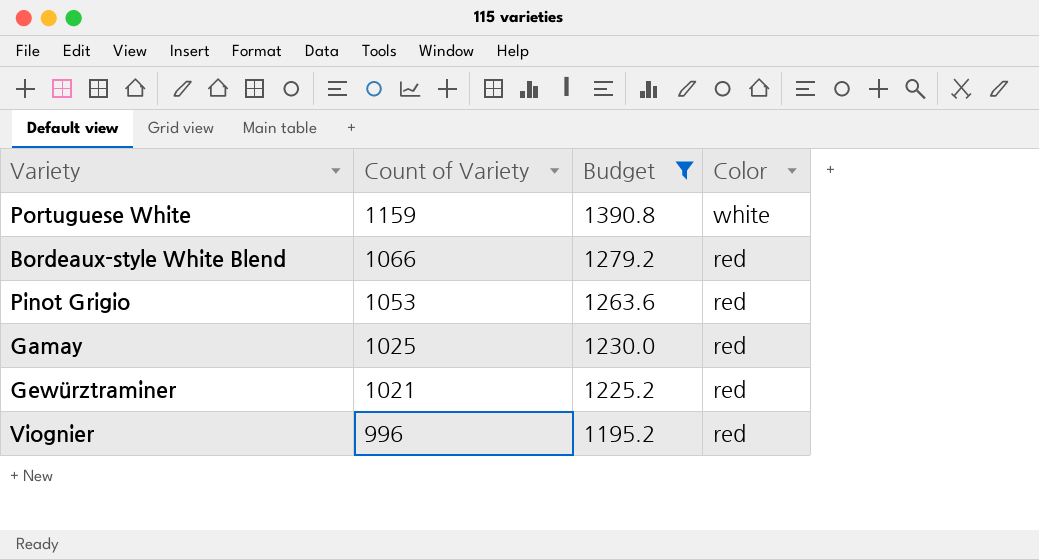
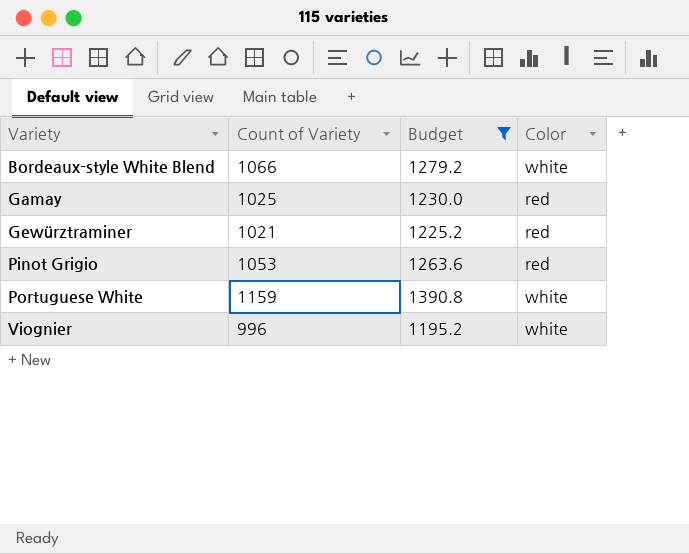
row order: Count of Variety descending -> Variety ascending
Bordeaux-style White Blend | Color: red -> white
Viognier | Color: red -> white

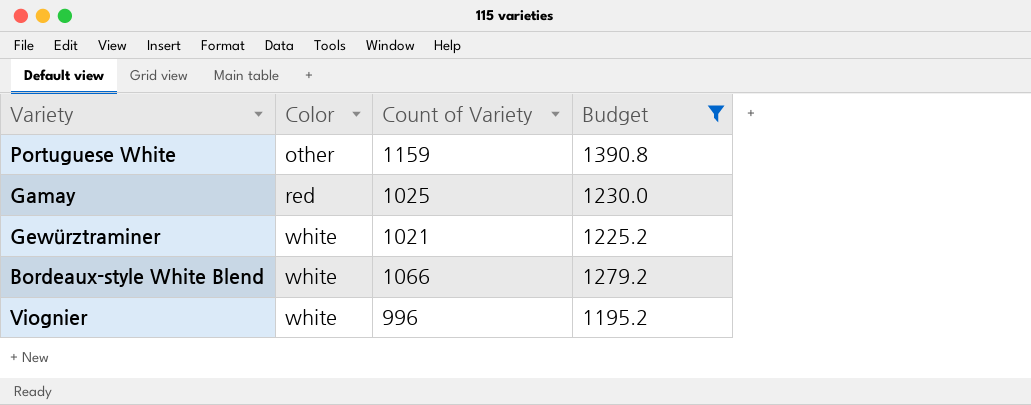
row order: Variety ascending -> Color ascending
column Color | position: 4 -> 2
row Pinot Grigio: 1053 | 1263.6 | red -> none
Portuguese White | Color: white -> other
Gewürztraminer | Color: red -> white

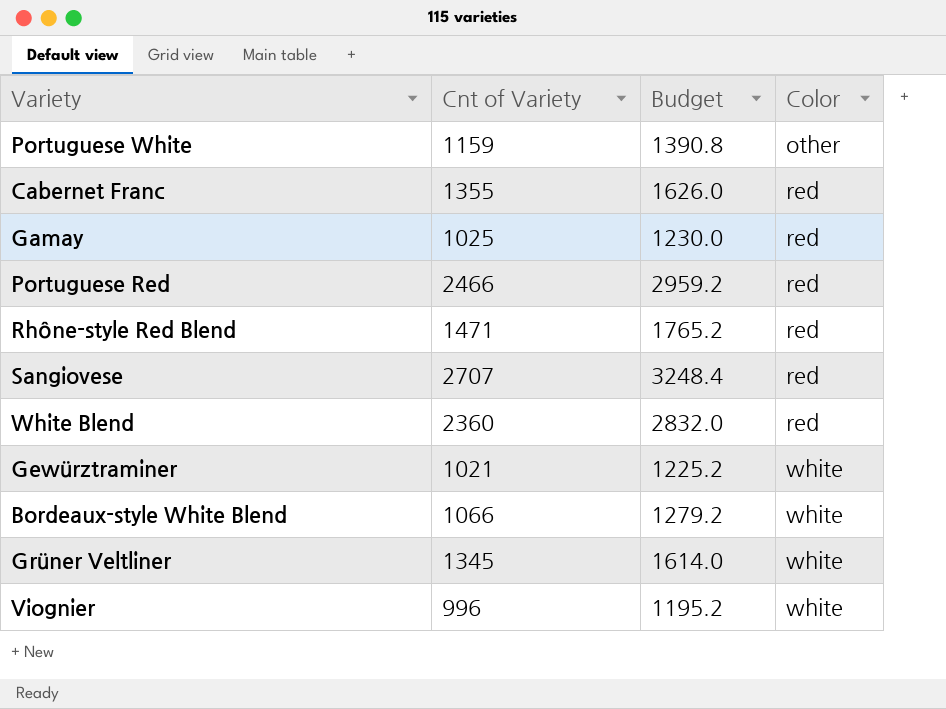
filter: Budget <= 1390.8 -> none
column name: Count of Variety -> Cnt of Variety
column Color | position: 2 -> 4

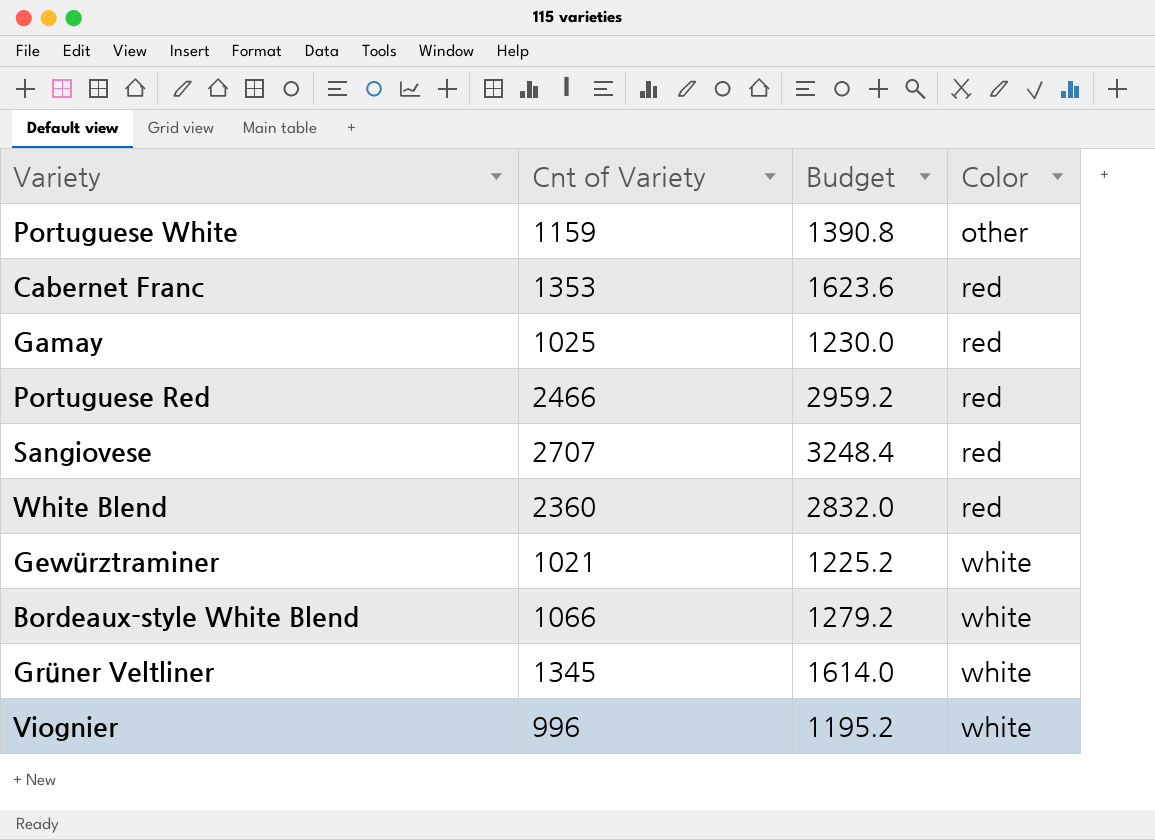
row Rhône-style Red Blend: 1471 | 1765.2 | red -> none
Cabernet Franc | Cnt of Variety: 1355 -> 1353
Cabernet Franc | Budget: 1626.0 -> 1623.6

